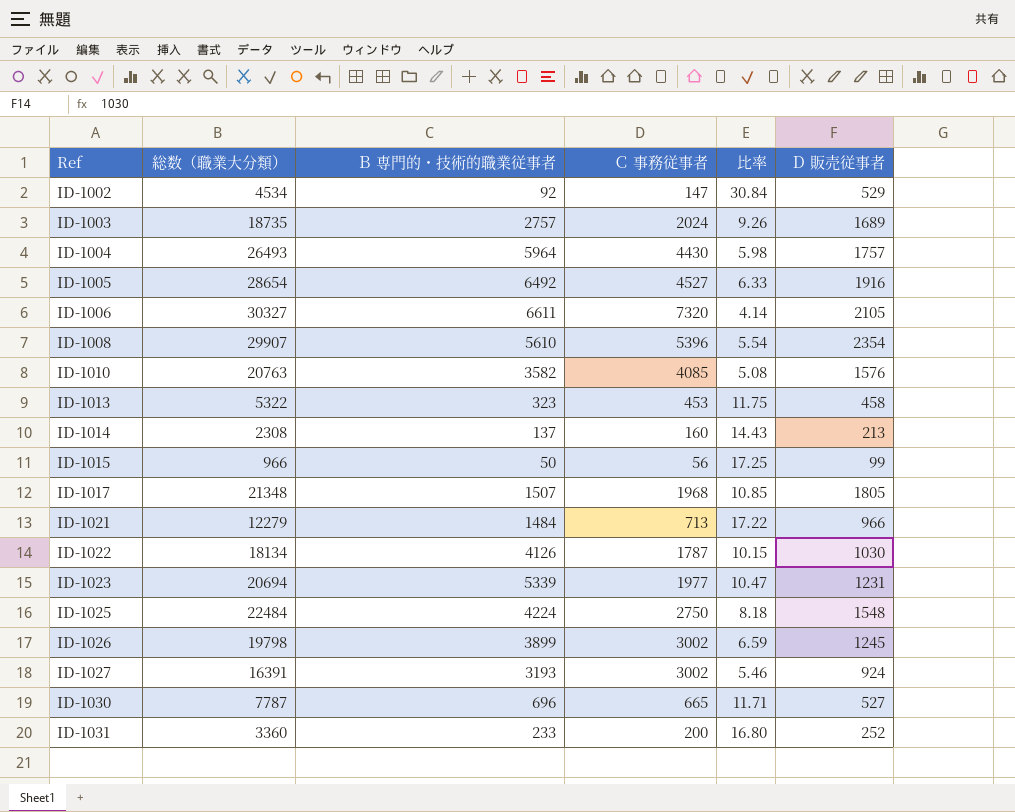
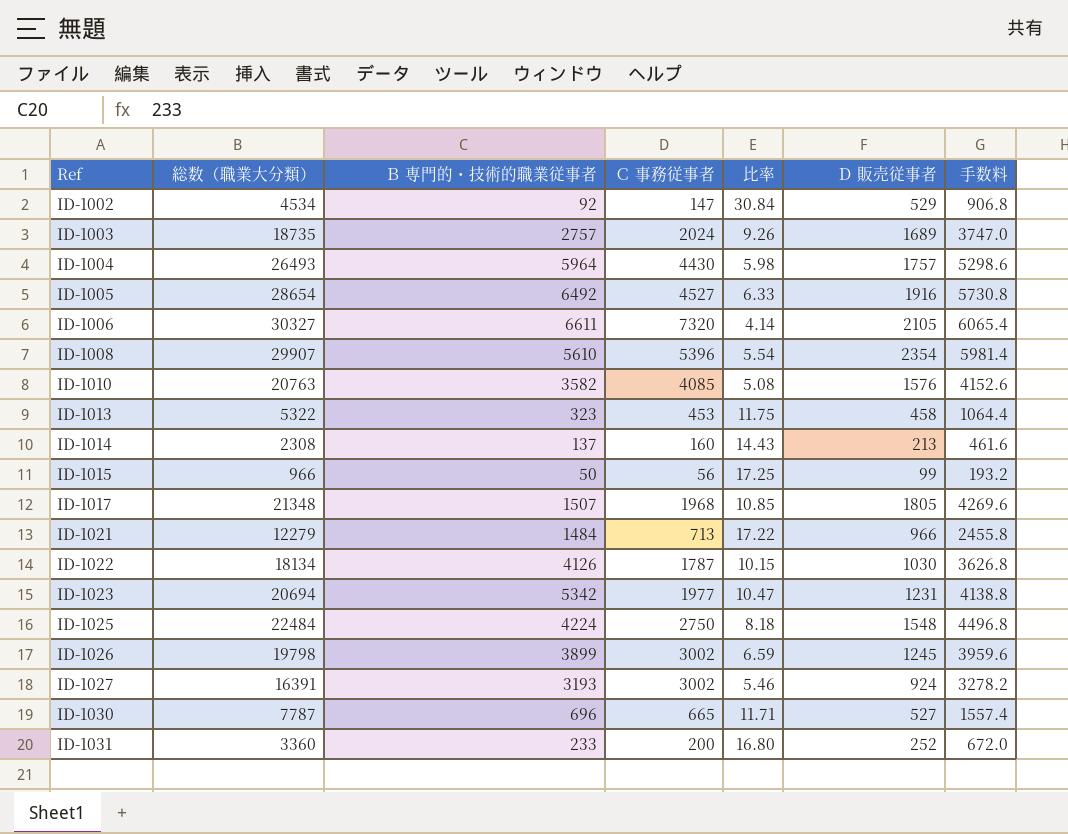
column 手数料 | formula: none -> [総数（職業大分類）] * 0.2
ID-1023 | Ｂ 専門的・技術的職業従事者: 5339 -> 5342

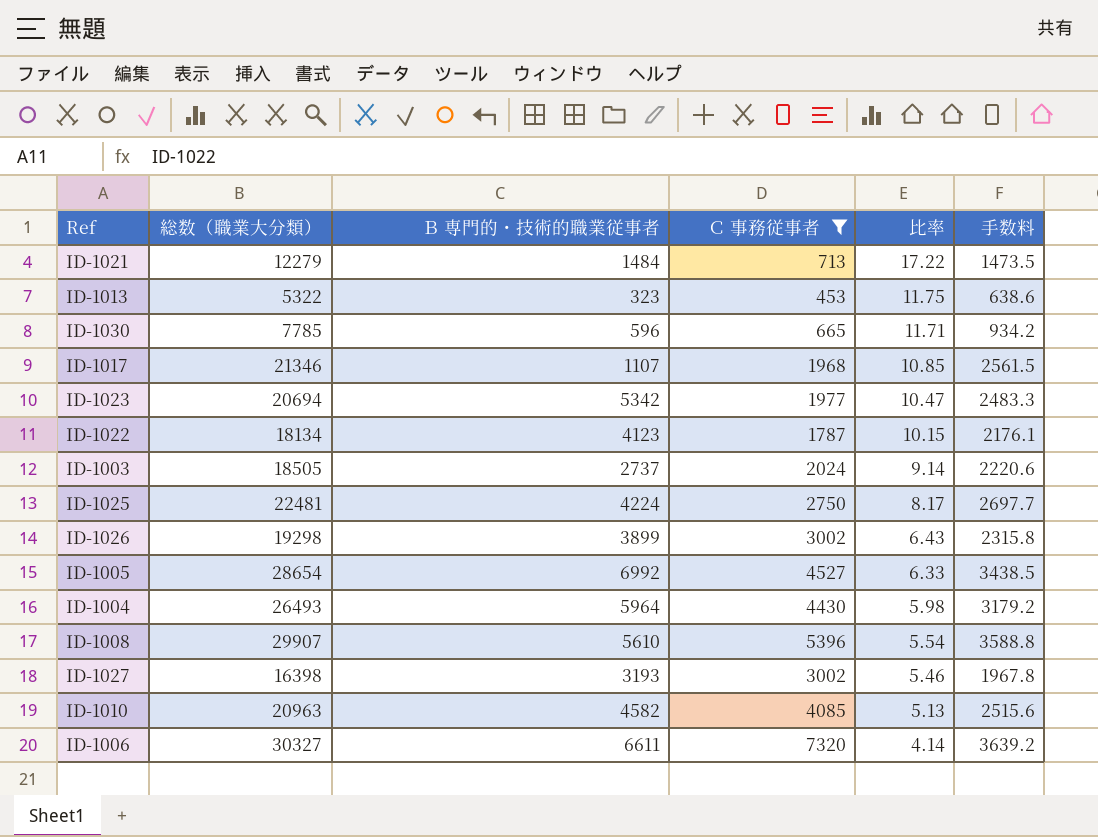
filter: none -> Ｃ 事務従事者 >= 453
row order: Ref ascending -> 比率 descending
column Ｄ 販売従事者 | position: 6 -> none
column 手数料 | formula: [総数（職業大分類）] * 0.2 -> [総数（職業大分類）] * 0.12
ID-1030 | 総数（職業大分類）: 7787 -> 7785
ID-1030 | Ｂ 専門的・技術的職業従事者: 696 -> 596
ID-1017 | 総数（職業大分類）: 21348 -> 21346
ID-1017 | Ｂ 専門的・技術的職業従事者: 1507 -> 1107
ID-1022 | Ｂ 専門的・技術的職業従事者: 4126 -> 4123
ID-1003 | 総数（職業大分類）: 18735 -> 18505
ID-1003 | Ｂ 専門的・技術的職業従事者: 2757 -> 2737
ID-1003 | 比率: 9.26 -> 9.14
ID-1025 | 総数（職業大分類）: 22484 -> 22481
ID-1025 | 比率: 8.18 -> 8.17
ID-1026 | 総数（職業大分類）: 19798 -> 19298
ID-1026 | 比率: 6.59 -> 6.43
ID-1005 | Ｂ 専門的・技術的職業従事者: 6492 -> 6992
ID-1027 | 総数（職業大分類）: 16391 -> 16398
ID-1010 | 総数（職業大分類）: 20763 -> 20963
ID-1010 | Ｂ 専門的・技術的職業従事者: 3582 -> 4582
ID-1010 | 比率: 5.08 -> 5.13

